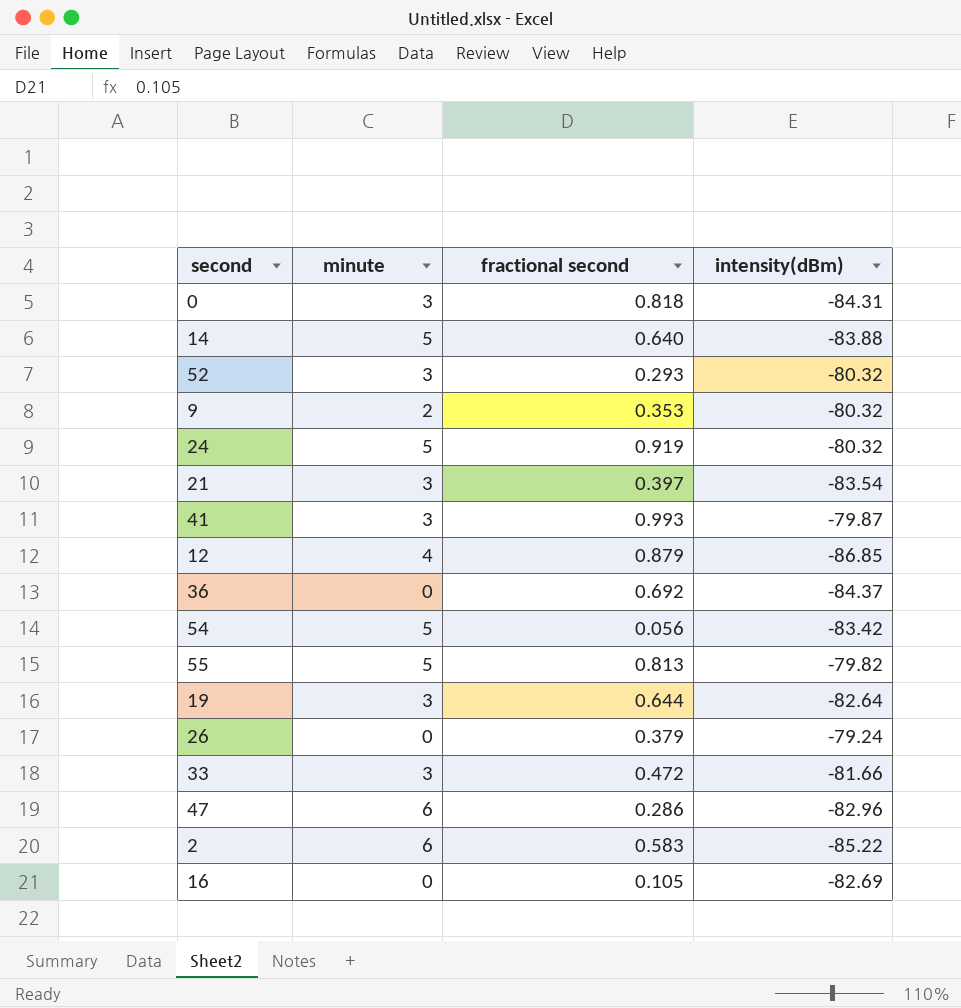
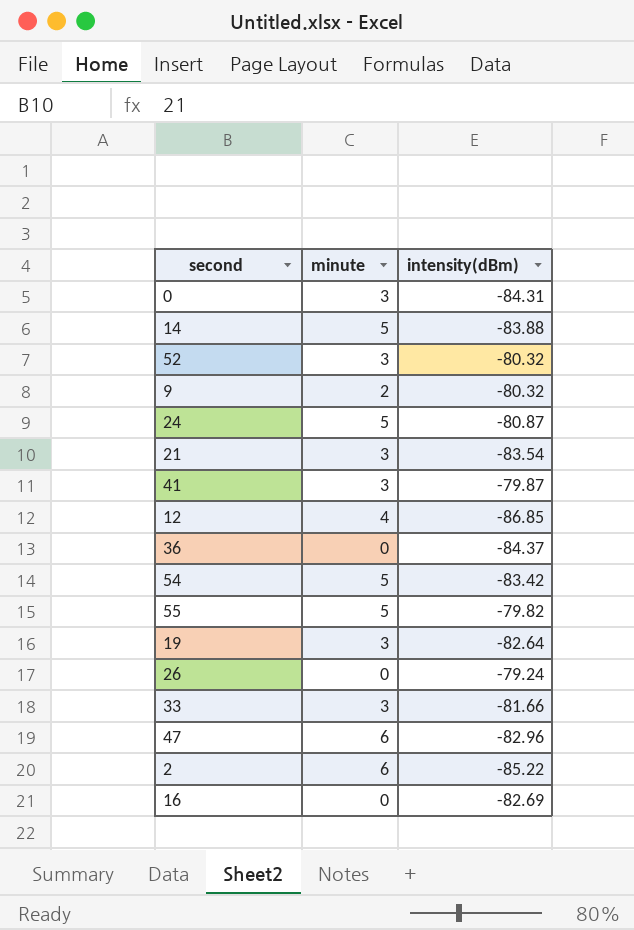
column fractional second | position: 3 -> none
24 | intensity(dBm): -80.32 -> -80.87

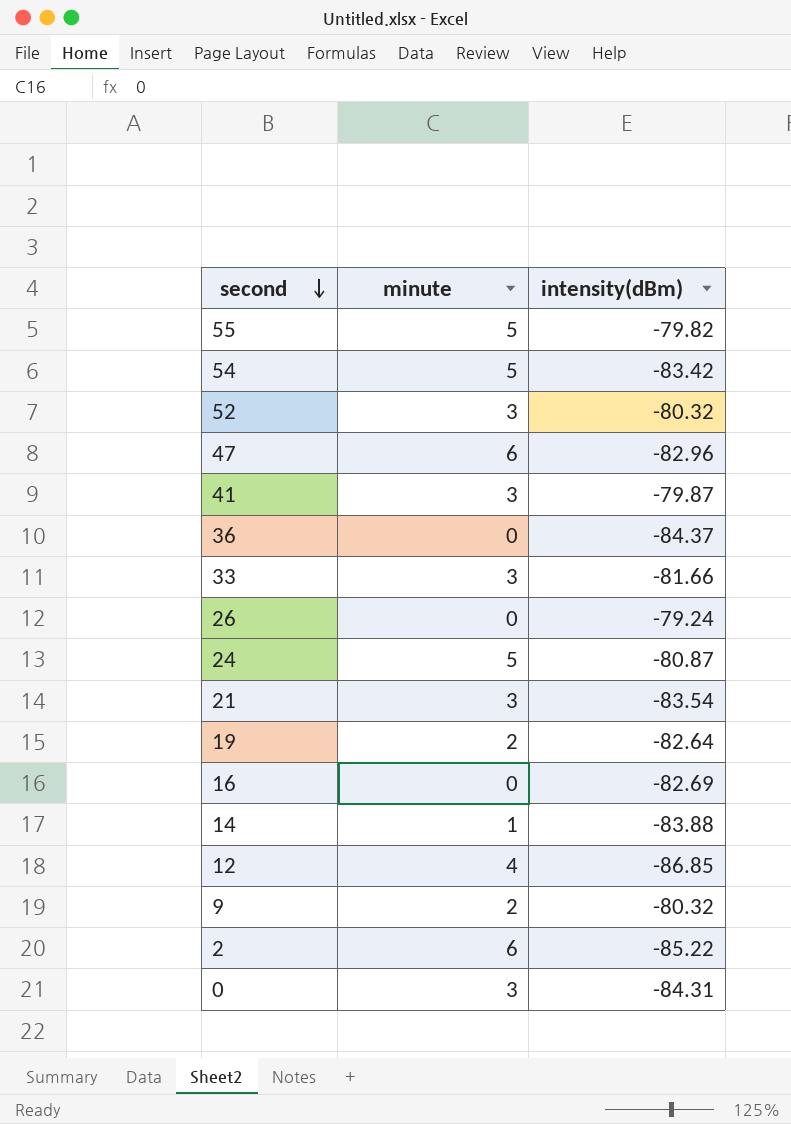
row order: none -> second descending
19 | minute: 3 -> 2
14 | minute: 5 -> 1

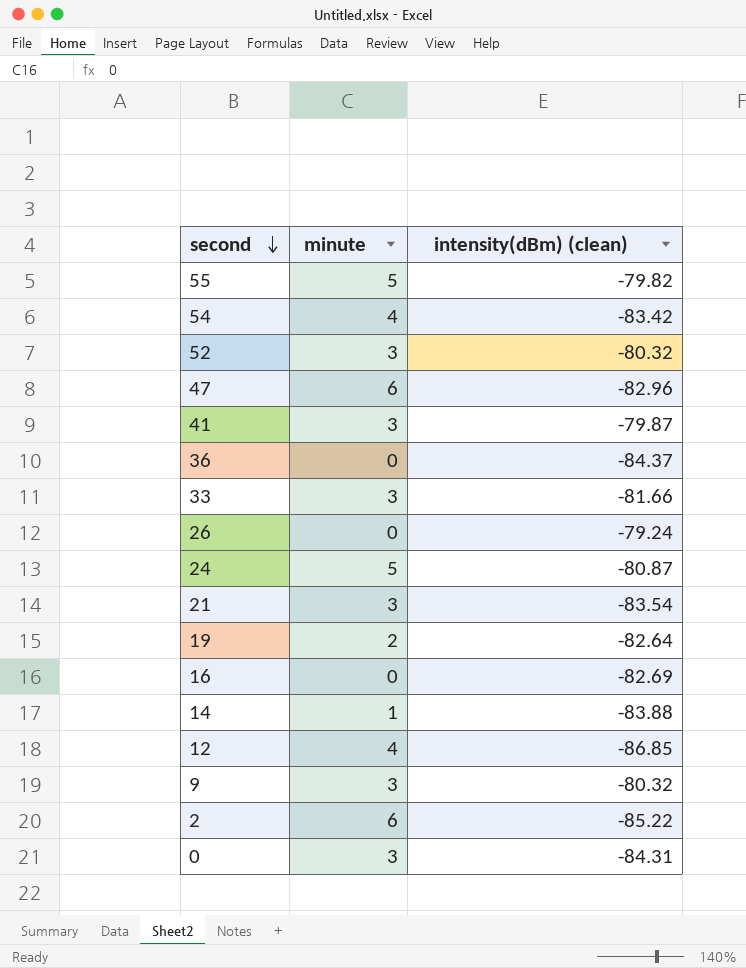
column name: intensity(dBm) -> intensity(dBm) (clean)
54 | minute: 5 -> 4
9 | minute: 2 -> 3

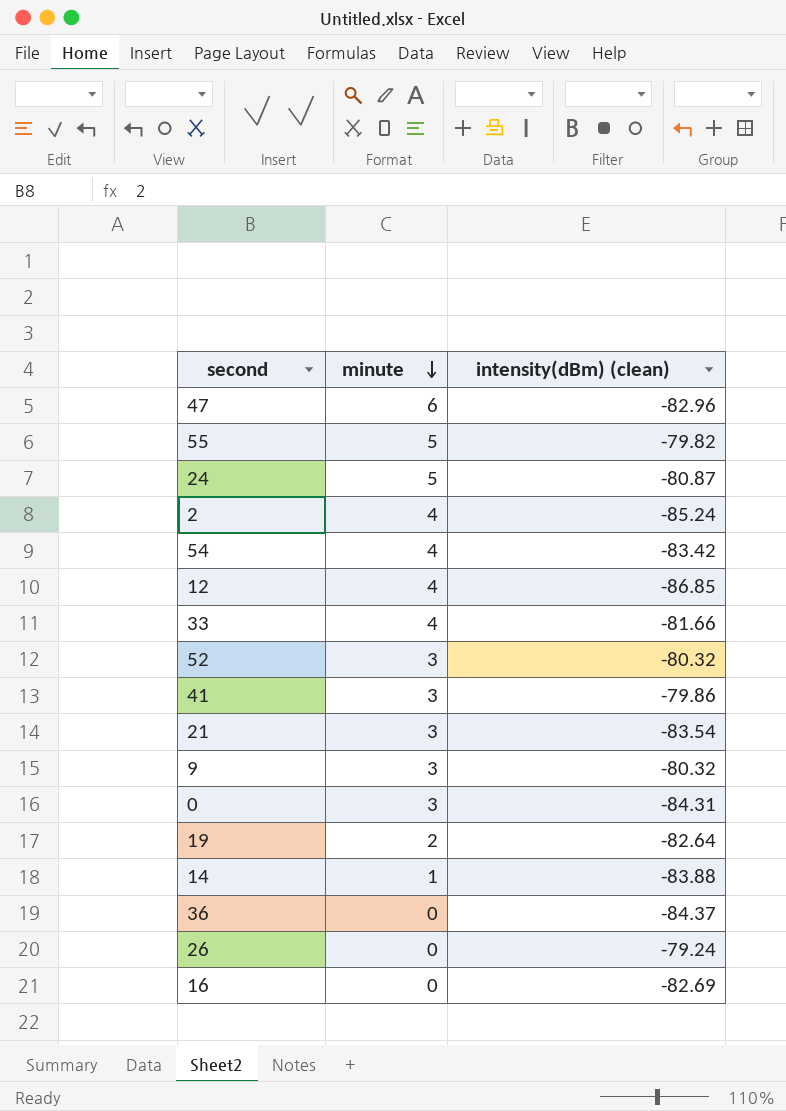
row order: second descending -> minute descending
2 | minute: 6 -> 4
2 | intensity(dBm) (clean): -85.22 -> -85.24
33 | minute: 3 -> 4
41 | intensity(dBm) (clean): -79.87 -> -79.86

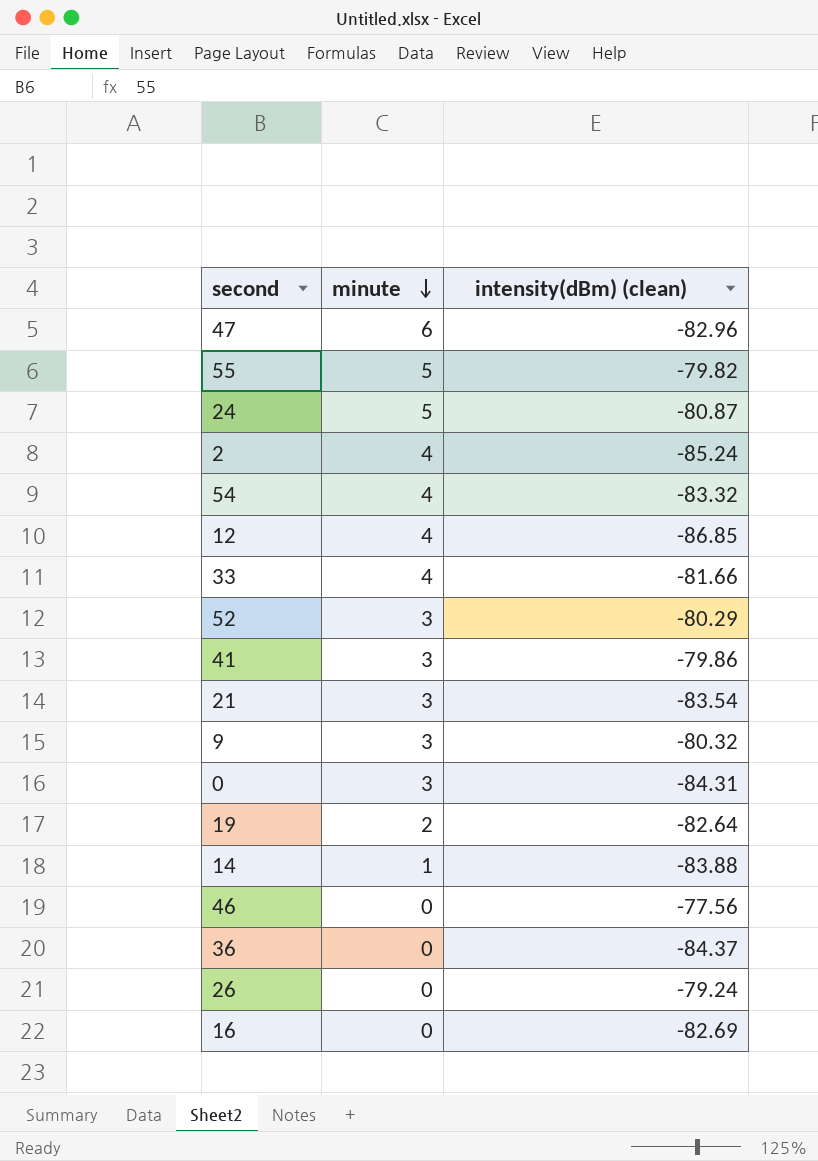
54 | intensity(dBm) (clean): -83.42 -> -83.32
52 | intensity(dBm) (clean): -80.32 -> -80.29
row 46: none -> 0 | -77.56

